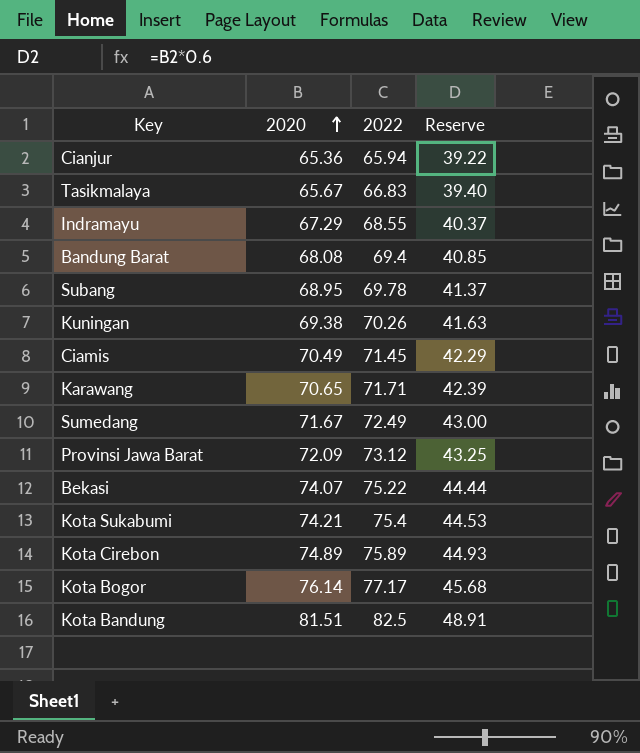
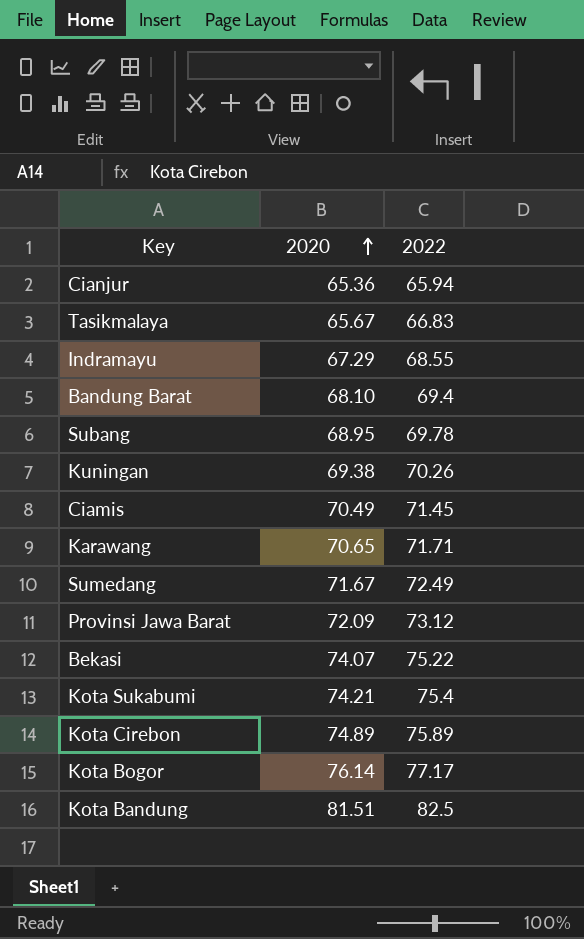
column Reserve | formula: [2020] * 0.6 -> none
Bandung Barat | 2020: 68.08 -> 68.10

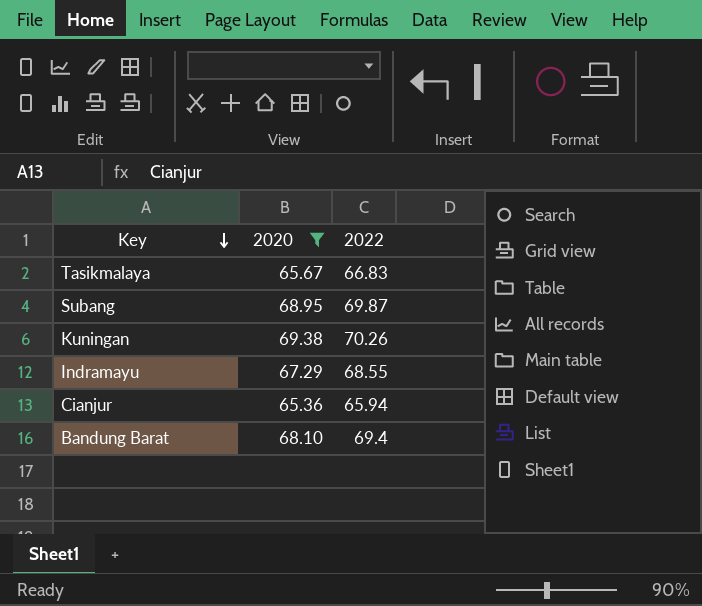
filter: none -> 2020 <= 69.38
row order: 2020 ascending -> Key descending
Subang | 2022: 69.78 -> 69.87

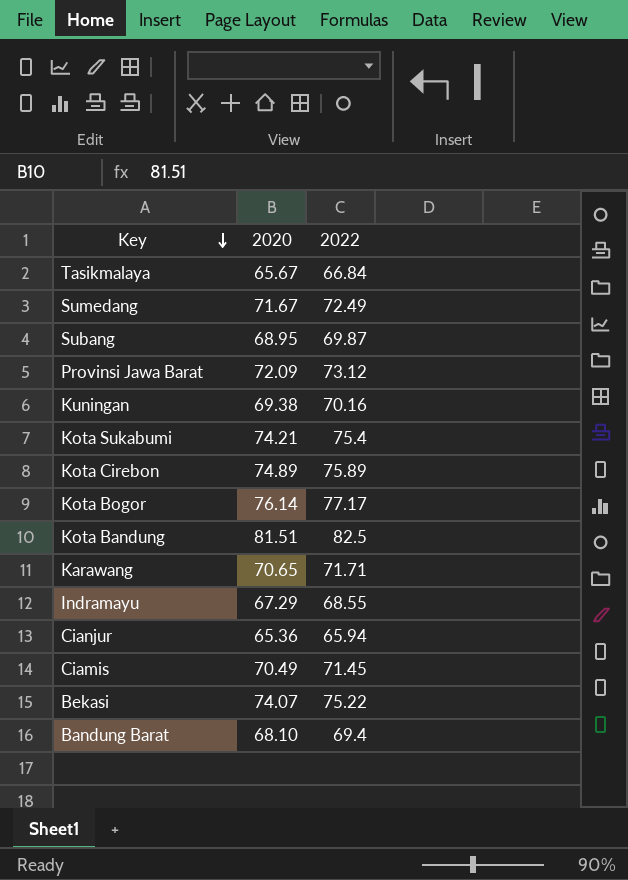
filter: 2020 <= 69.38 -> none
Tasikmalaya | 2022: 66.83 -> 66.84
Kuningan | 2022: 70.26 -> 70.16

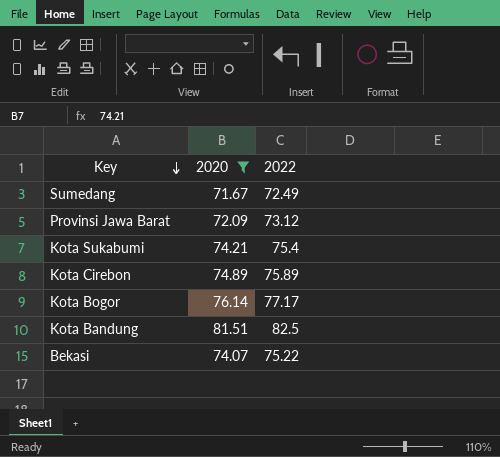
filter: none -> 2020 >= 71.67

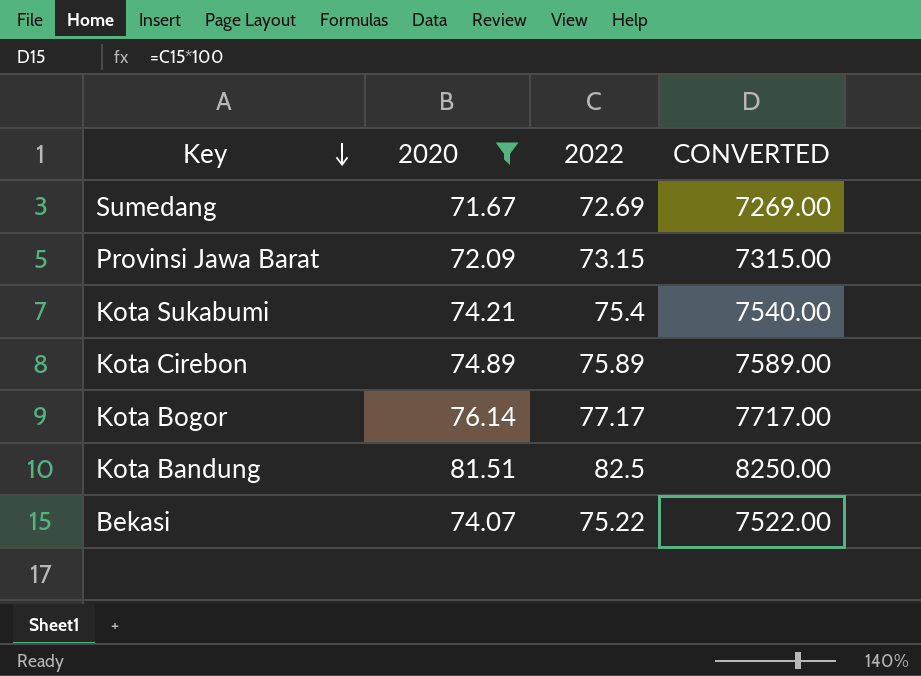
column CONVERTED | formula: none -> [2022] * 100
Sumedang | 2022: 72.49 -> 72.69
Provinsi Jawa Barat | 2022: 73.12 -> 73.15

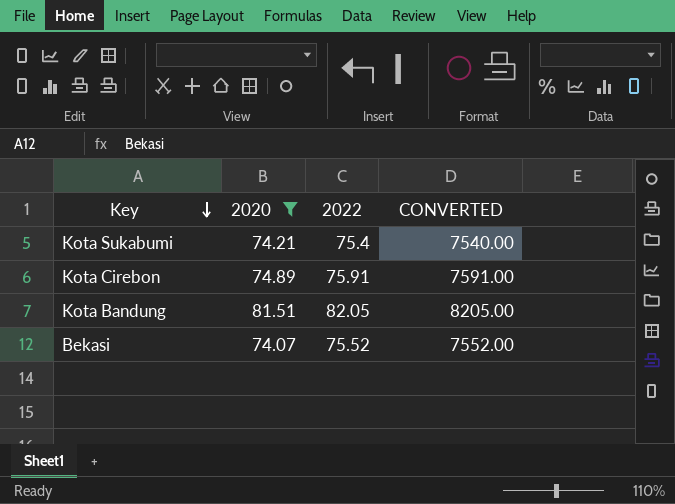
row Sumedang: 71.67 | 72.69 | 7269.00 -> none
row Provinsi Jawa Barat: 72.09 | 73.15 | 7315.00 -> none
row Kota Bogor: 76.14 | 77.17 | 7717.00 -> none
Kota Cirebon | 2022: 75.89 -> 75.91
Kota Cirebon | CONVERTED: 7589.00 -> 7591.00
Kota Bandung | 2022: 82.5 -> 82.05
Kota Bandung | CONVERTED: 8250.00 -> 8205.00
Bekasi | 2022: 75.22 -> 75.52
Bekasi | CONVERTED: 7522.00 -> 7552.00

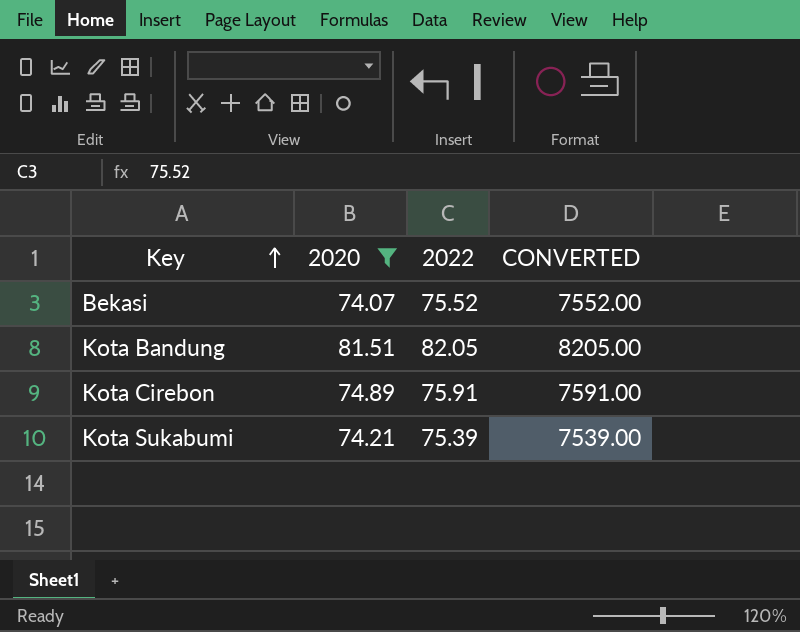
row order: Key descending -> Key ascending
Kota Sukabumi | 2022: 75.4 -> 75.39
Kota Sukabumi | CONVERTED: 7540.00 -> 7539.00

